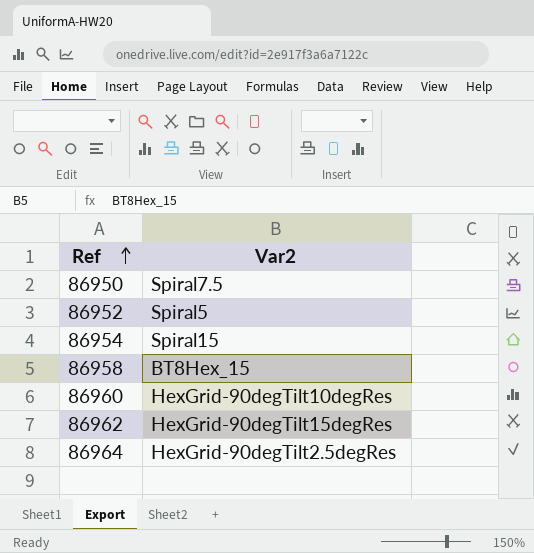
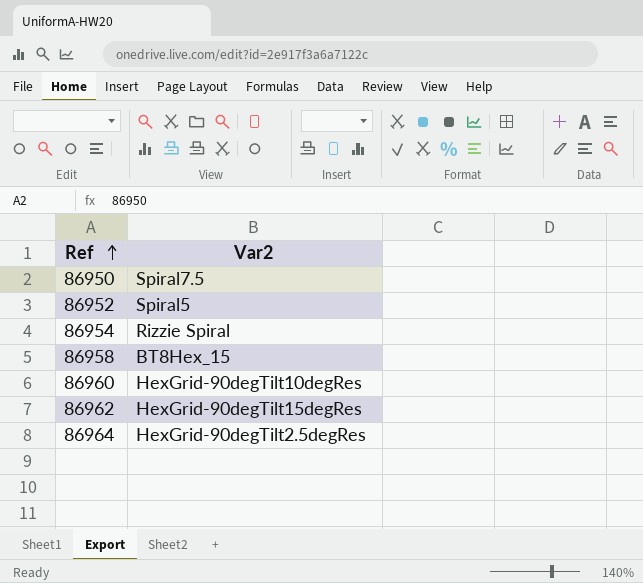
86954 | Var2: Spiral15 -> Rizzie Spiral

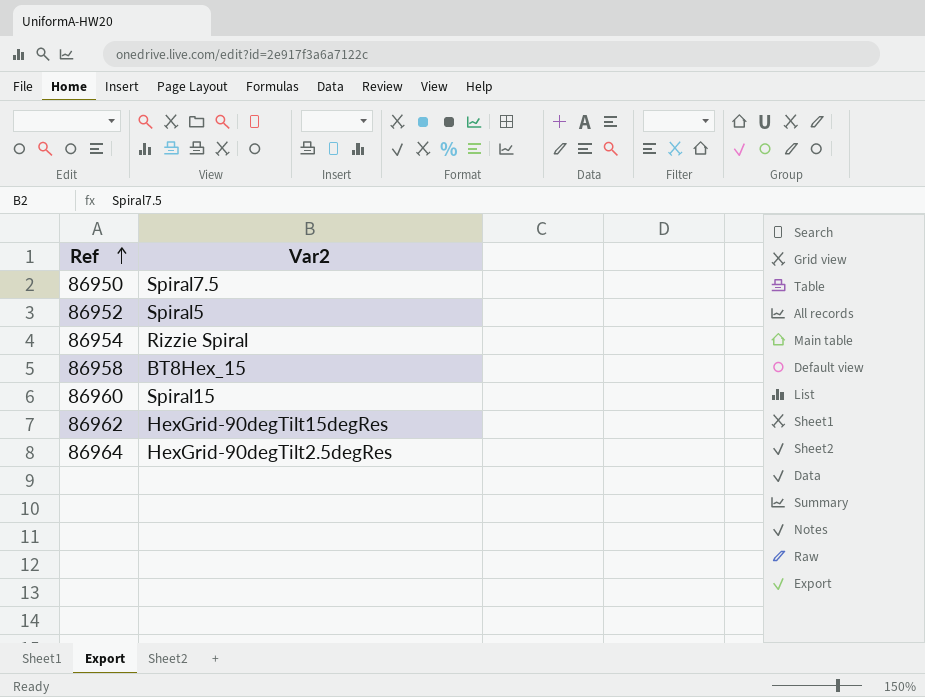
86960 | Var2: HexGrid-90degTilt10degRes -> Spiral15

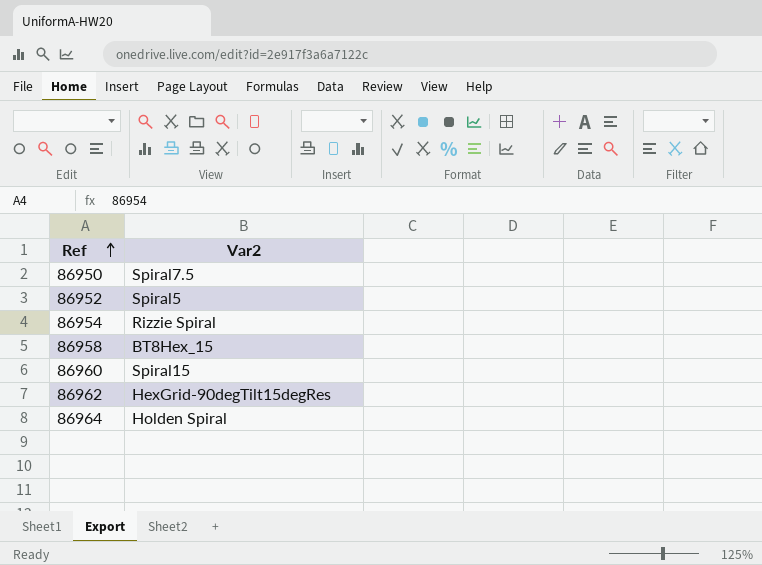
86964 | Var2: HexGrid-90degTilt2.5degRes -> Holden Spiral

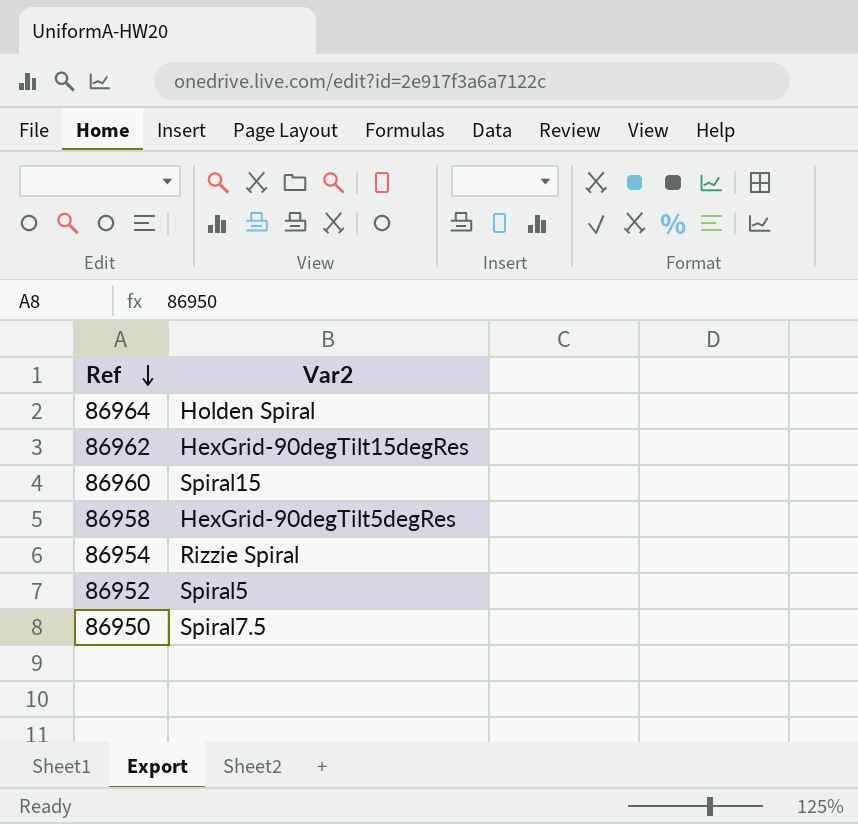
row order: Ref ascending -> Ref descending
86958 | Var2: BT8Hex_15 -> HexGrid-90degTilt5degRes

